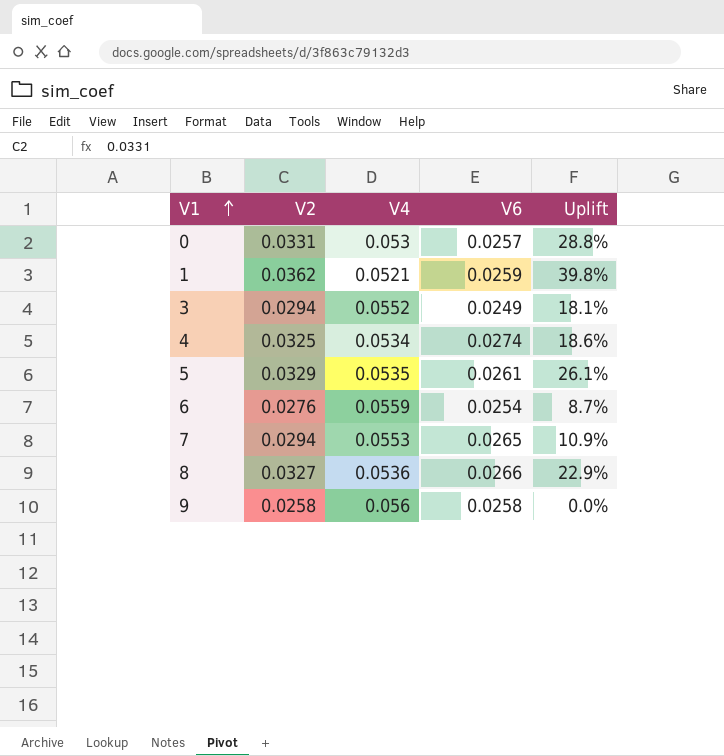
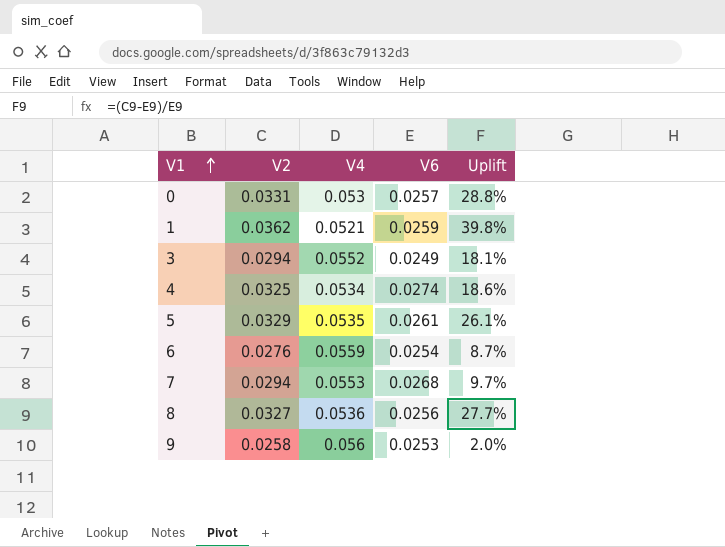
7 | V6: 0.0265 -> 0.0268
7 | Uplift: 10.9% -> 9.7%
8 | V6: 0.0266 -> 0.0256
8 | Uplift: 22.9% -> 27.7%
9 | V6: 0.0258 -> 0.0253
9 | Uplift: 0.0% -> 2.0%

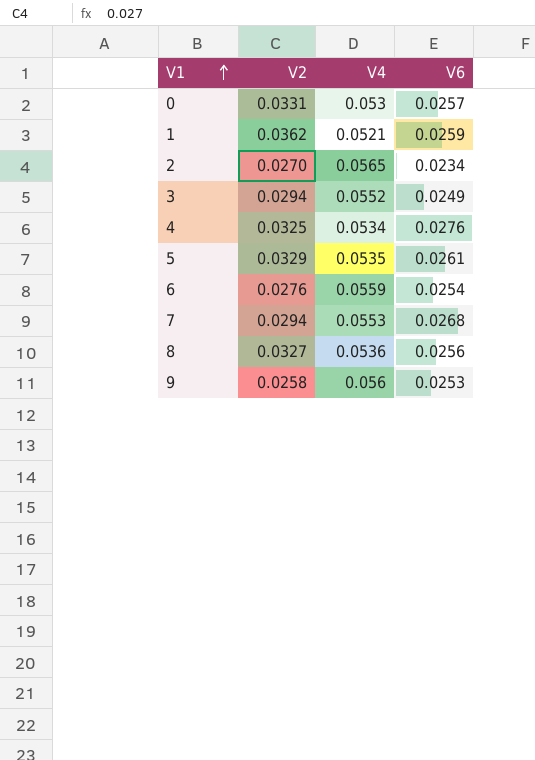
column Uplift | formula: ([V2] - [V6]) / [V6] -> none
row 2: none -> 0.0270 | 0.0565 | 0.0234
4 | V6: 0.0274 -> 0.0276

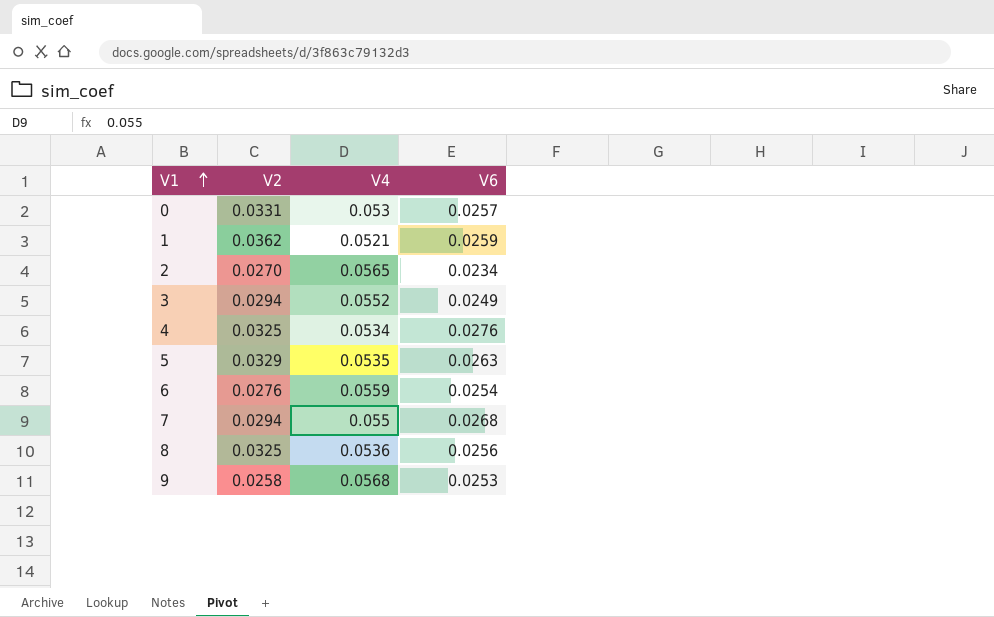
5 | V6: 0.0261 -> 0.0263
7 | V4: 0.0553 -> 0.055
8 | V2: 0.0327 -> 0.0325
9 | V4: 0.056 -> 0.0568

